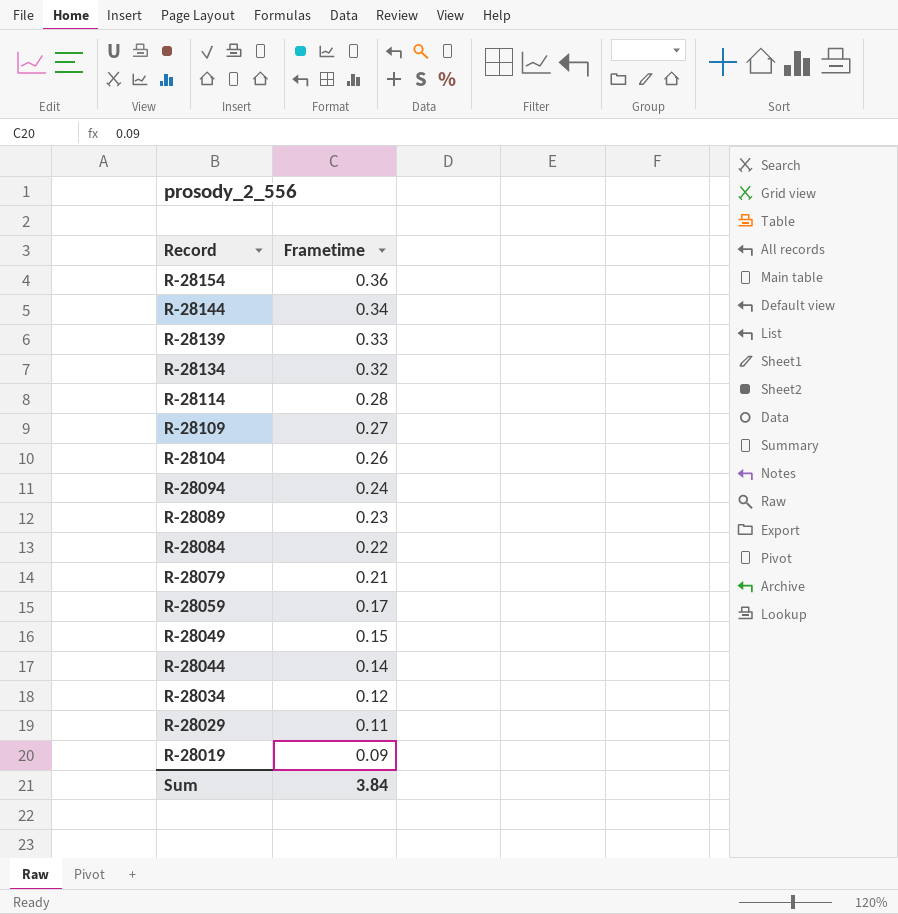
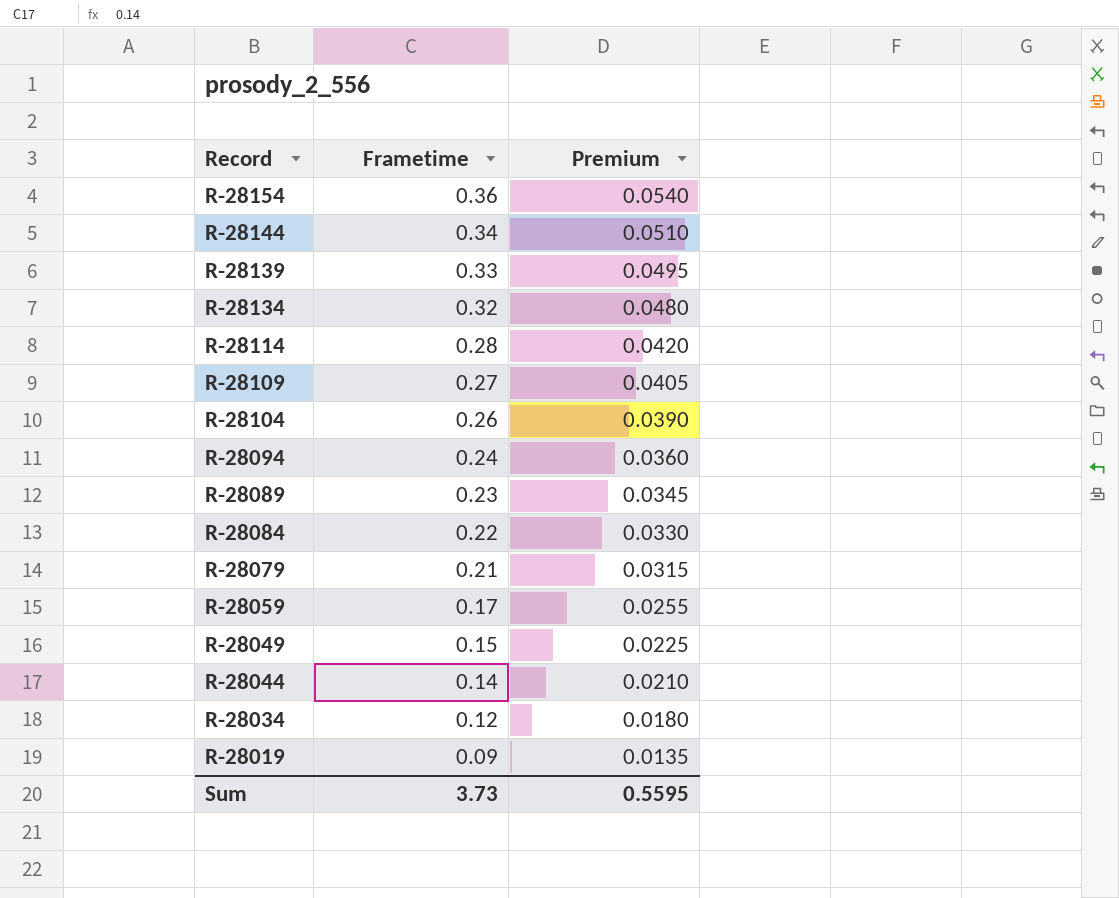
column Premium | formula: none -> [Frametime] * 0.15
row R-28029: 0.11 -> none
Sum | Frametime: 3.84 -> 3.73

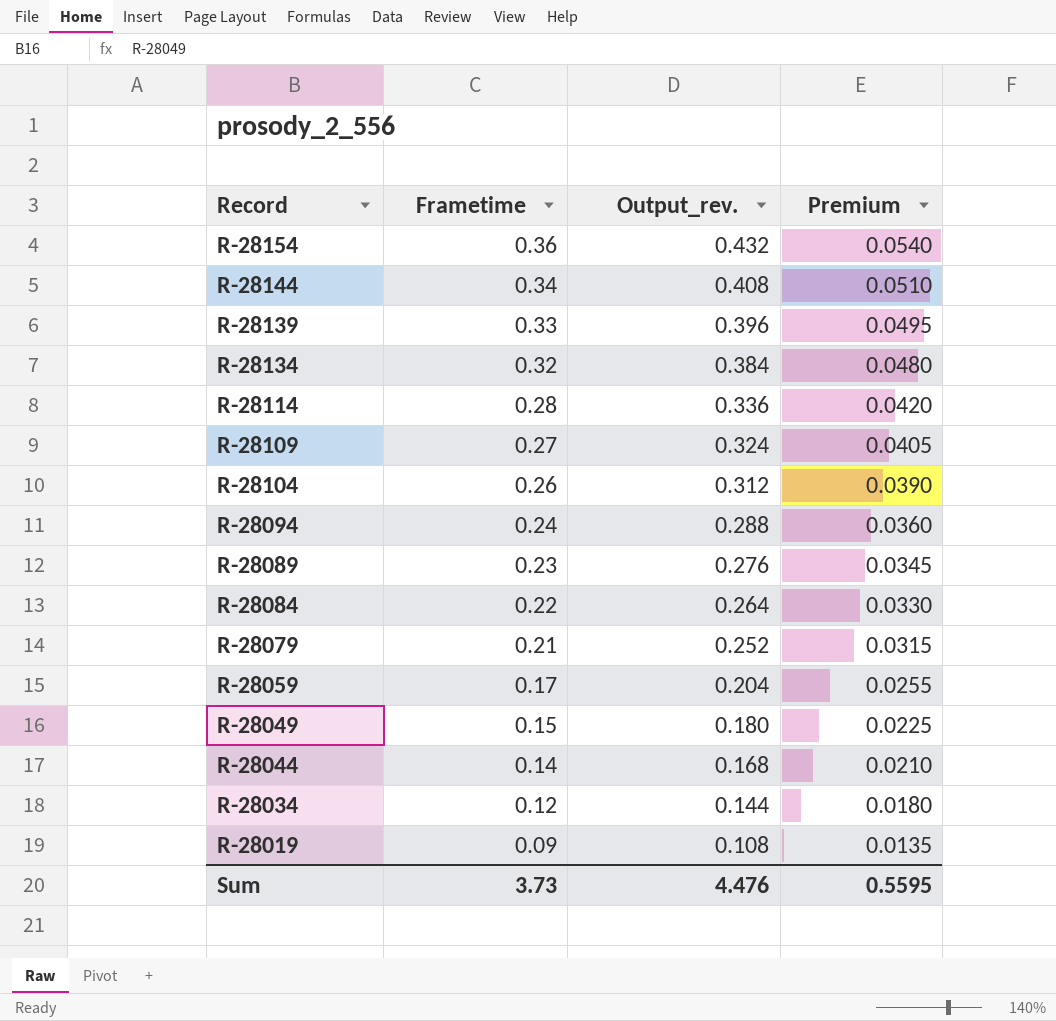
column Output_rev. | formula: none -> [Frametime] * 1.2

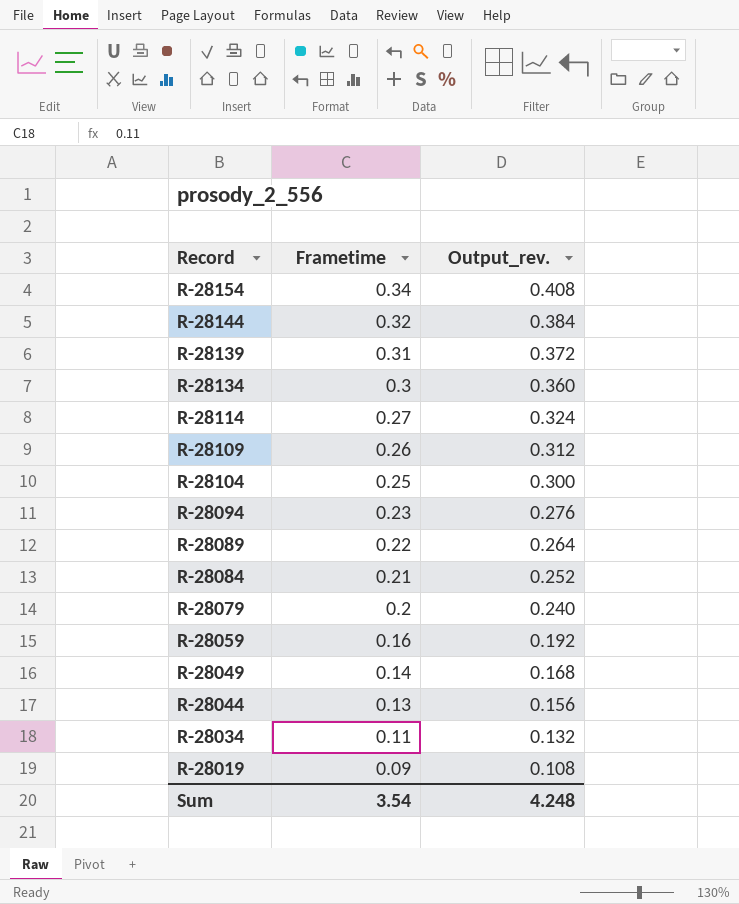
column Premium | formula: [Frametime] * 0.15 -> none
R-28154 | Frametime: 0.36 -> 0.34
R-28154 | Output_rev.: 0.432 -> 0.408
R-28144 | Frametime: 0.34 -> 0.32
R-28144 | Output_rev.: 0.408 -> 0.384
R-28139 | Frametime: 0.33 -> 0.31
R-28139 | Output_rev.: 0.396 -> 0.372
R-28134 | Frametime: 0.32 -> 0.3
R-28134 | Output_rev.: 0.384 -> 0.360
R-28114 | Frametime: 0.28 -> 0.27
R-28114 | Output_rev.: 0.336 -> 0.324
R-28109 | Frametime: 0.27 -> 0.26
R-28109 | Output_rev.: 0.324 -> 0.312
R-28104 | Frametime: 0.26 -> 0.25
R-28104 | Output_rev.: 0.312 -> 0.300
R-28094 | Frametime: 0.24 -> 0.23
R-28094 | Output_rev.: 0.288 -> 0.276
R-28089 | Frametime: 0.23 -> 0.22
R-28089 | Output_rev.: 0.276 -> 0.264
R-28084 | Frametime: 0.22 -> 0.21
R-28084 | Output_rev.: 0.264 -> 0.252
R-28079 | Frametime: 0.21 -> 0.2
R-28079 | Output_rev.: 0.252 -> 0.240
R-28059 | Frametime: 0.17 -> 0.16
R-28059 | Output_rev.: 0.204 -> 0.192
R-28049 | Frametime: 0.15 -> 0.14
R-28049 | Output_rev.: 0.180 -> 0.168
R-28044 | Frametime: 0.14 -> 0.13
R-28044 | Output_rev.: 0.168 -> 0.156
R-28034 | Frametime: 0.12 -> 0.11
R-28034 | Output_rev.: 0.144 -> 0.132
Sum | Frametime: 3.73 -> 3.54
Sum | Output_rev.: 4.476 -> 4.248

